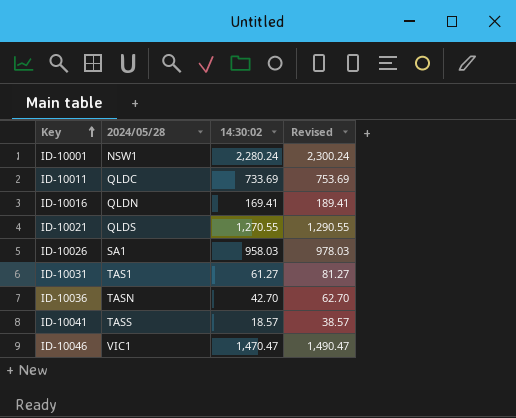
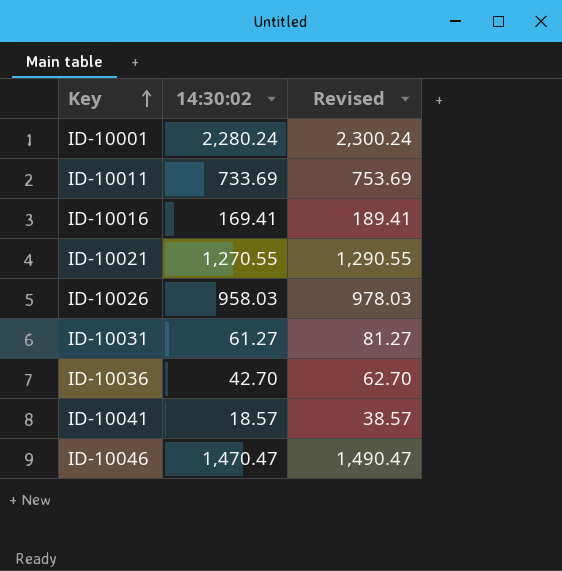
column 2024/05/28 | position: 2 -> none

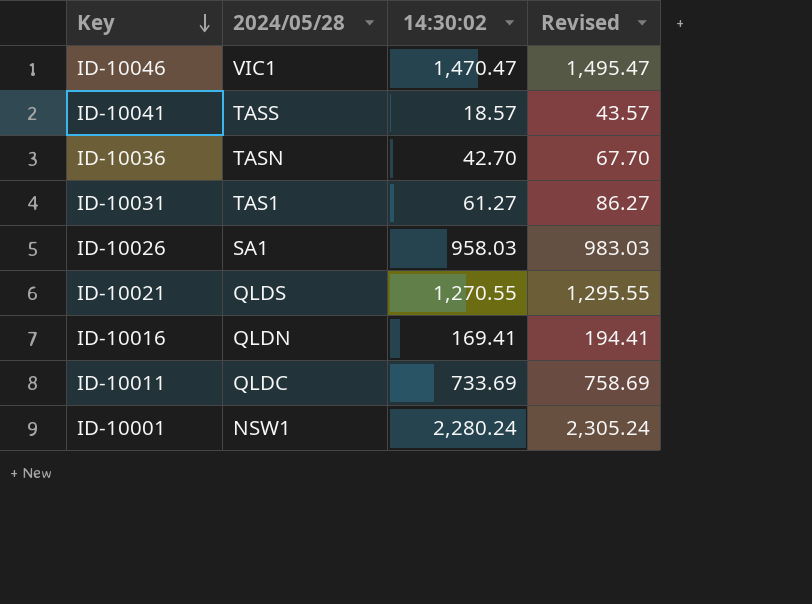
row order: Key ascending -> Key descending
column 2024/05/28 | position: none -> 2
column Revised | formula: [14:30:02] + 20 -> [14:30:02] + 25

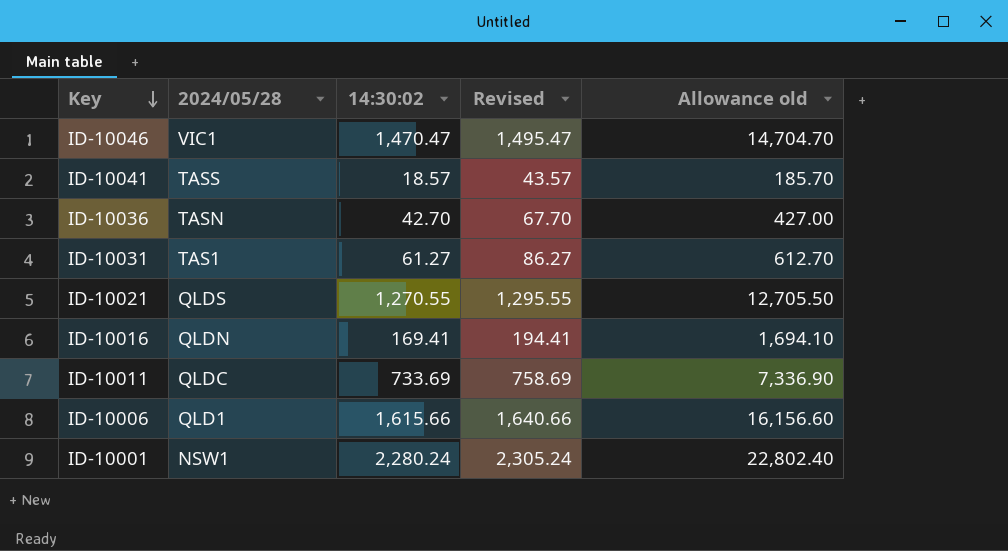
column Allowance old | formula: none -> [14:30:02] * 10
row ID-10026: SA1 | 958.03 | 983.03 -> none
row ID-10006: none -> QLD1 | 1,615.66 | 1,640.66 | 16,156.60

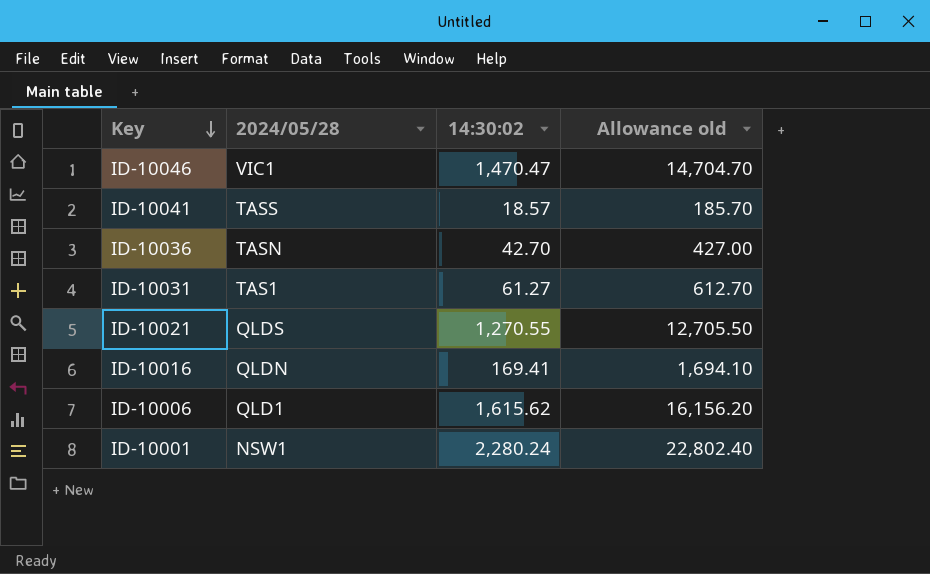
column Revised | formula: [14:30:02] + 25 -> none
row ID-10011: QLDC | 733.69 | 758.69 | 7,336.90 -> none
ID-10006 | 14:30:02: 1,615.66 -> 1,615.62
ID-10006 | Allowance old: 16,156.60 -> 16,156.20

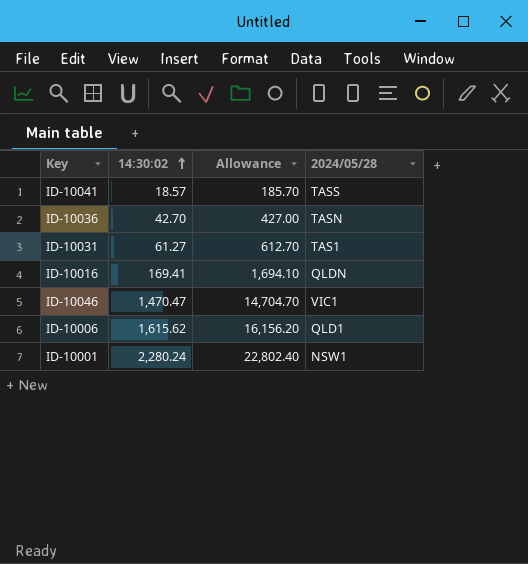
row order: Key descending -> 14:30:02 ascending
column name: Allowance old -> Allowance
column 2024/05/28 | position: 2 -> 4
row ID-10021: QLDS | 1,270.55 | 12,705.50 -> none

